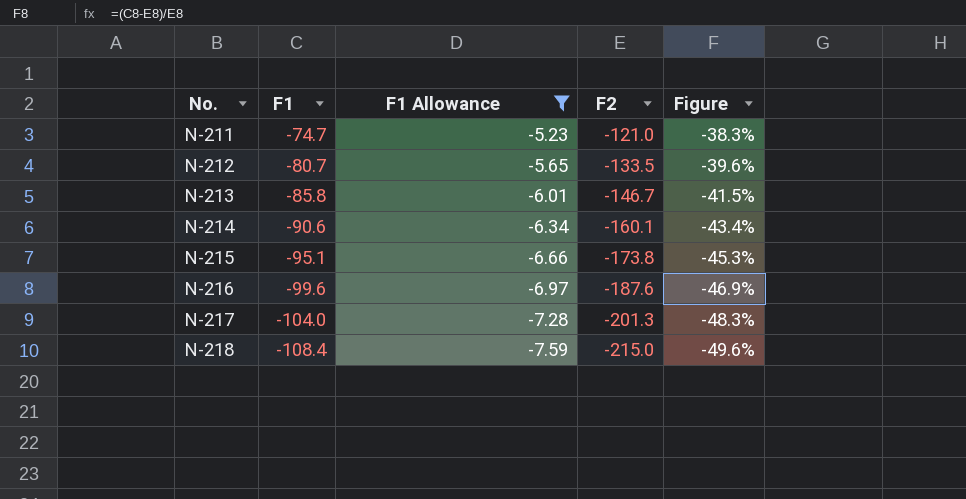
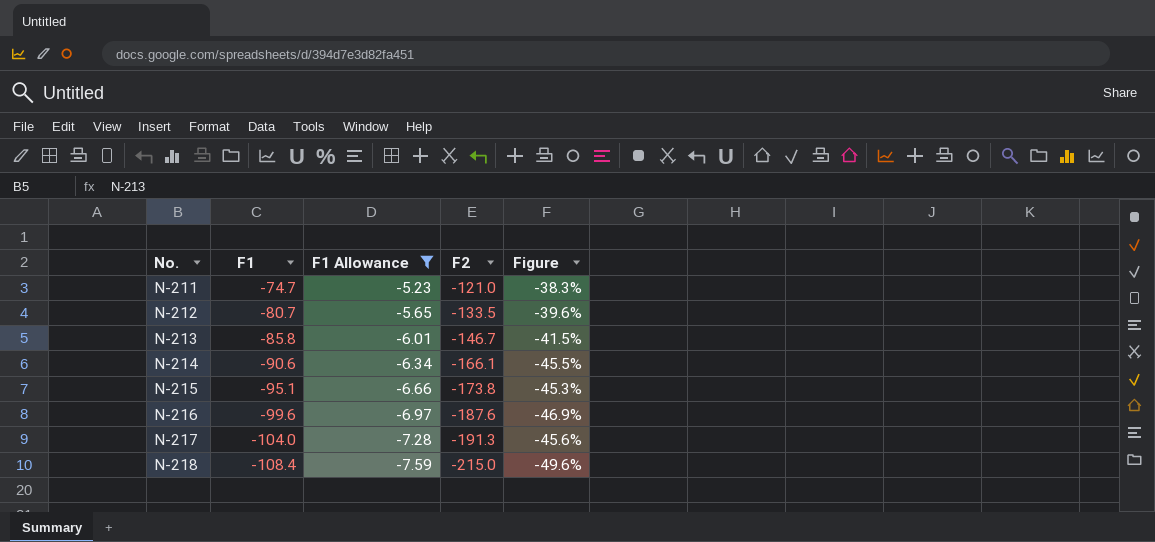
N-214 | F2: -160.1 -> -166.1
N-214 | Figure: -43.4% -> -45.5%
N-217 | F2: -201.3 -> -191.3
N-217 | Figure: -48.3% -> -45.6%

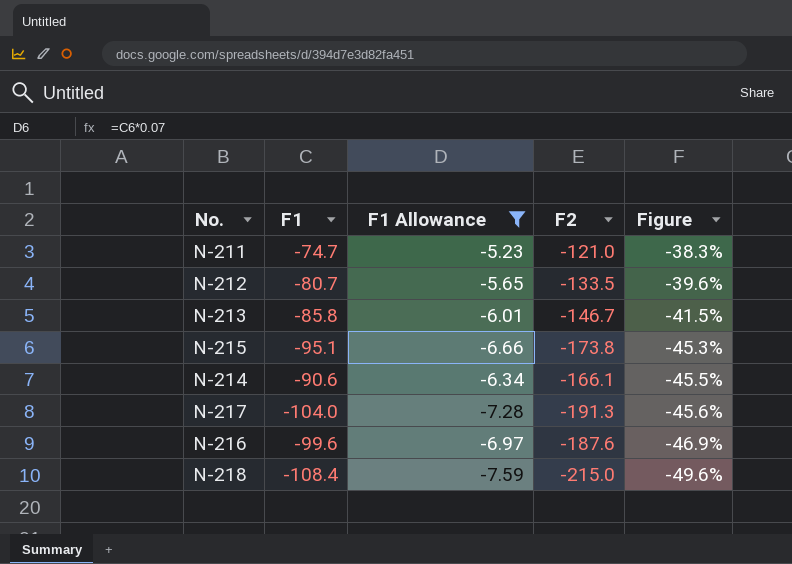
row order: No. ascending -> Figure descending

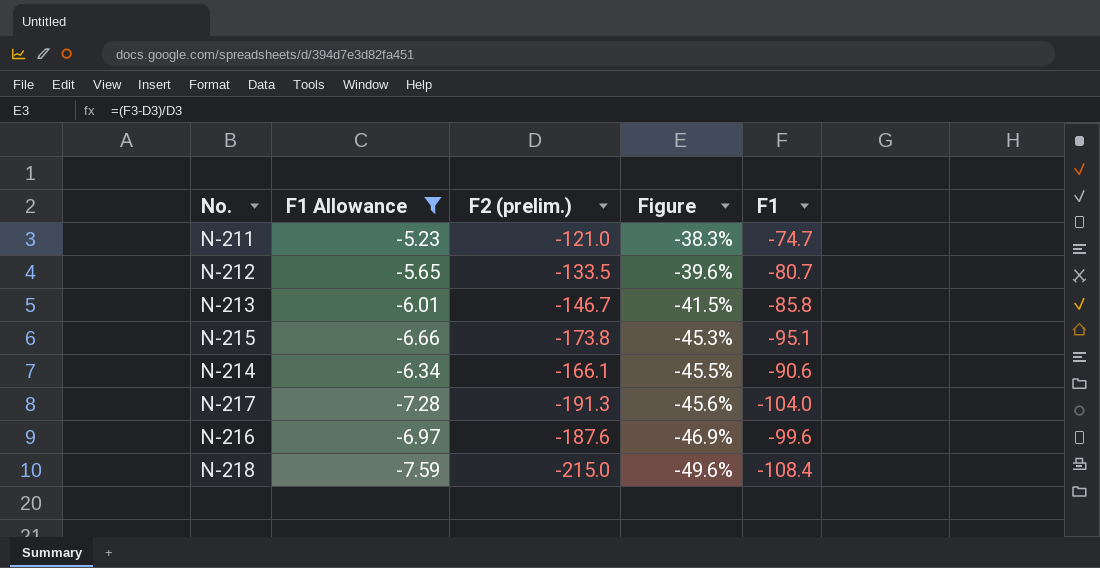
column name: F2 -> F2 (prelim.)
column F1 | position: 2 -> 5

